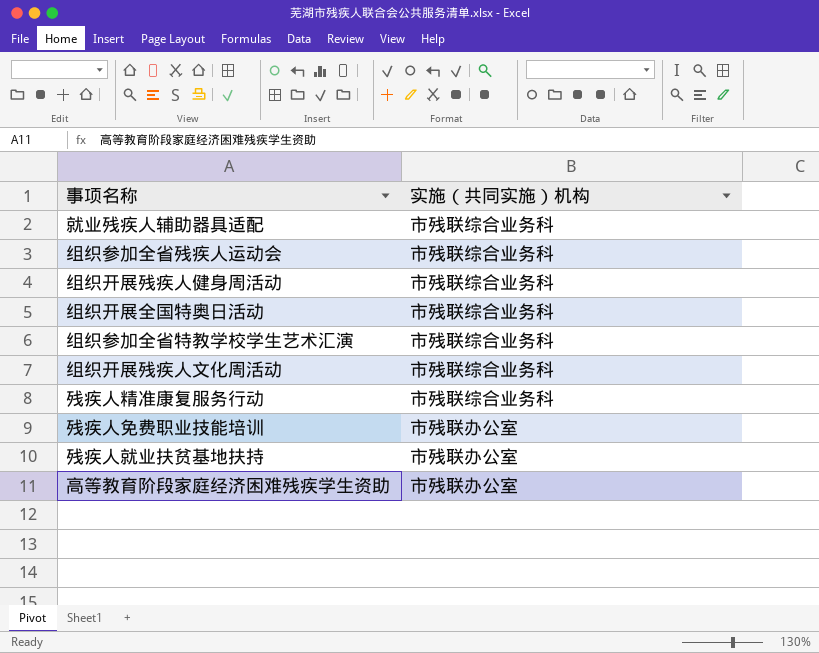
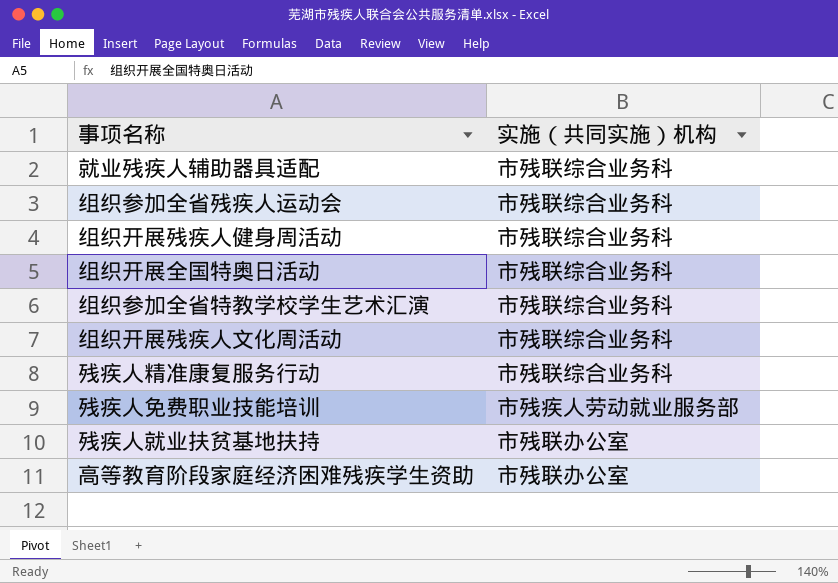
残疾人免费职业技能培训 | 实施（共同实施）机构: 市残联办公室 -> 市残疾人劳动就业服务部

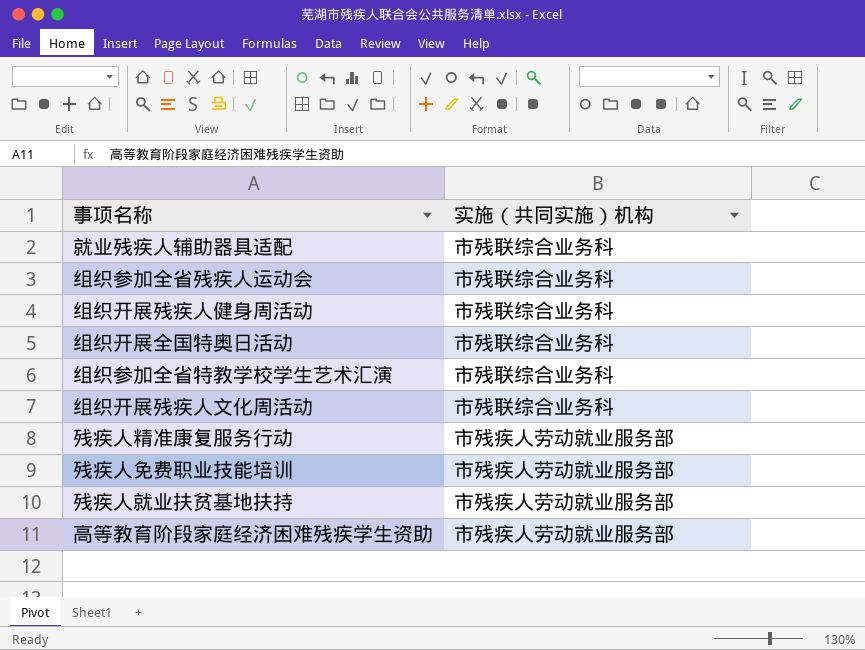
残疾人精准康复服务行动 | 实施（共同实施）机构: 市残联综合业务科 -> 市残疾人劳动就业服务部
残疾人就业扶贫基地扶持 | 实施（共同实施）机构: 市残联办公室 -> 市残疾人劳动就业服务部
高等教育阶段家庭经济困难残疾学生资助 | 实施（共同实施）机构: 市残联办公室 -> 市残疾人劳动就业服务部

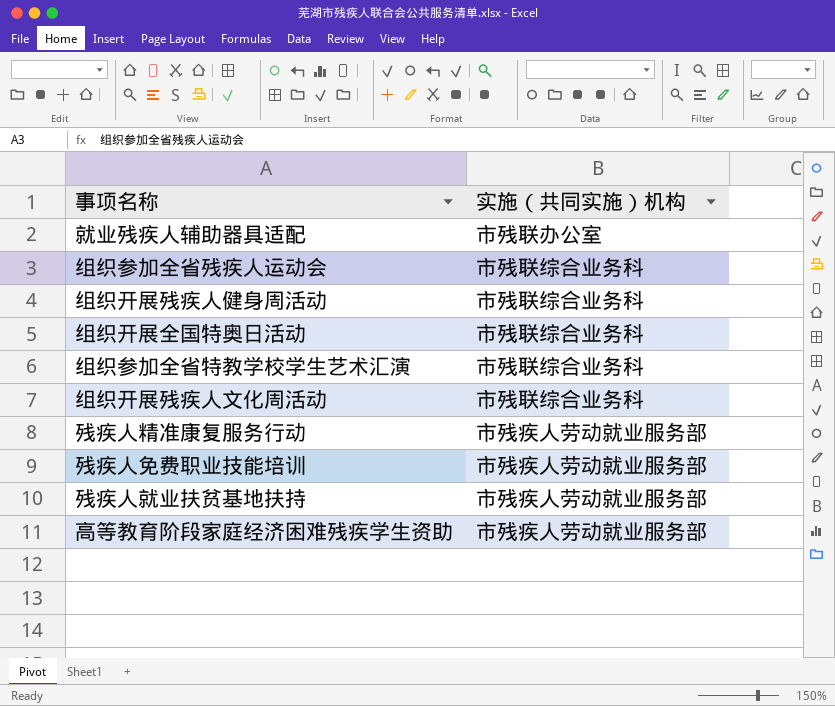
就业残疾人辅助器具适配 | 实施（共同实施）机构: 市残联综合业务科 -> 市残联办公室

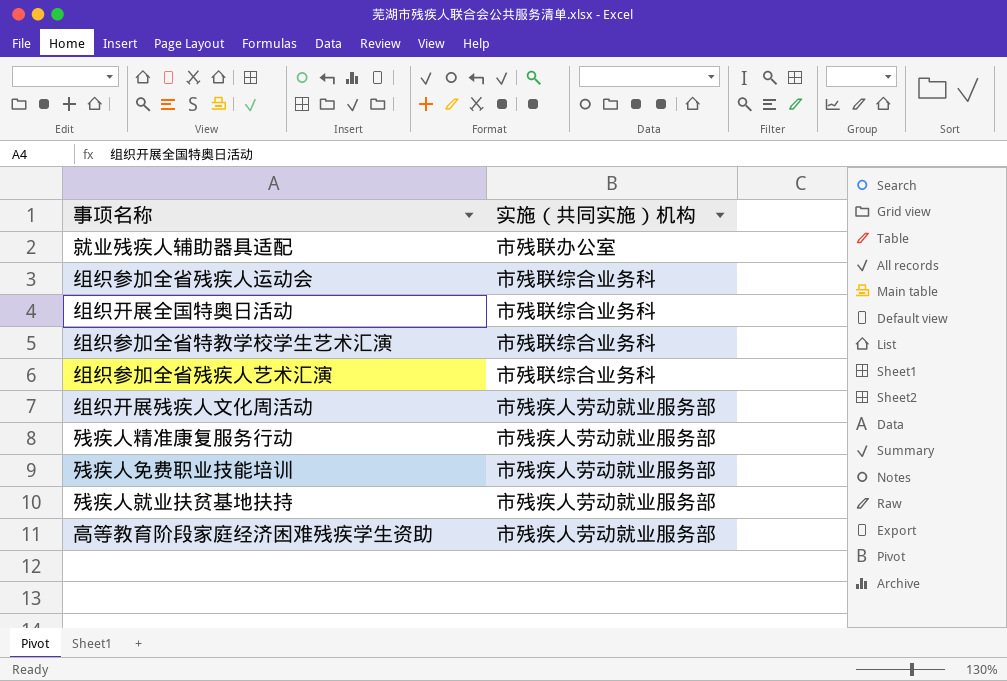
row 组织开展残疾人健身周活动: 市残联综合业务科 -> none
row 组织参加全省残疾人艺术汇演: none -> 市残联综合业务科
组织开展残疾人文化周活动 | 实施（共同实施）机构: 市残联综合业务科 -> 市残疾人劳动就业服务部

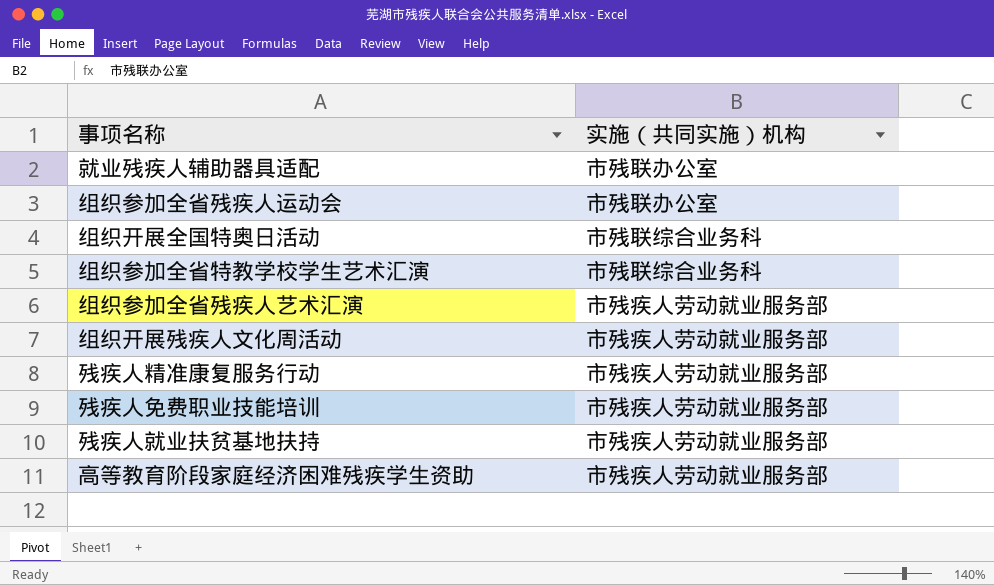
组织参加全省残疾人运动会 | 实施（共同实施）机构: 市残联综合业务科 -> 市残联办公室
组织参加全省残疾人艺术汇演 | 实施（共同实施）机构: 市残联综合业务科 -> 市残疾人劳动就业服务部

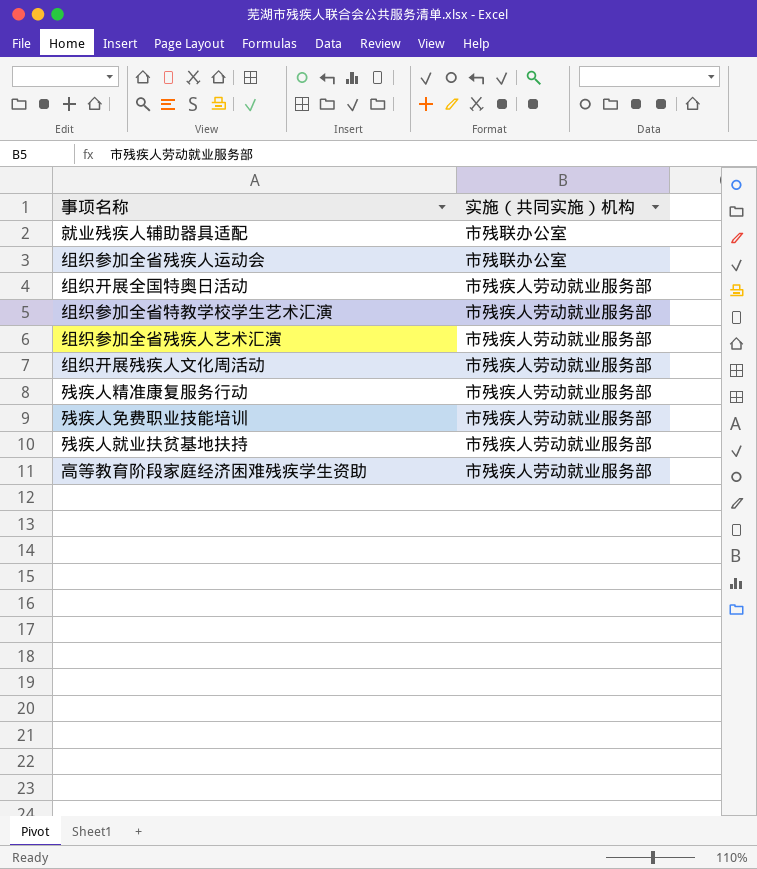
组织开展全国特奥日活动 | 实施（共同实施）机构: 市残联综合业务科 -> 市残疾人劳动就业服务部
组织参加全省特教学校学生艺术汇演 | 实施（共同实施）机构: 市残联综合业务科 -> 市残疾人劳动就业服务部

